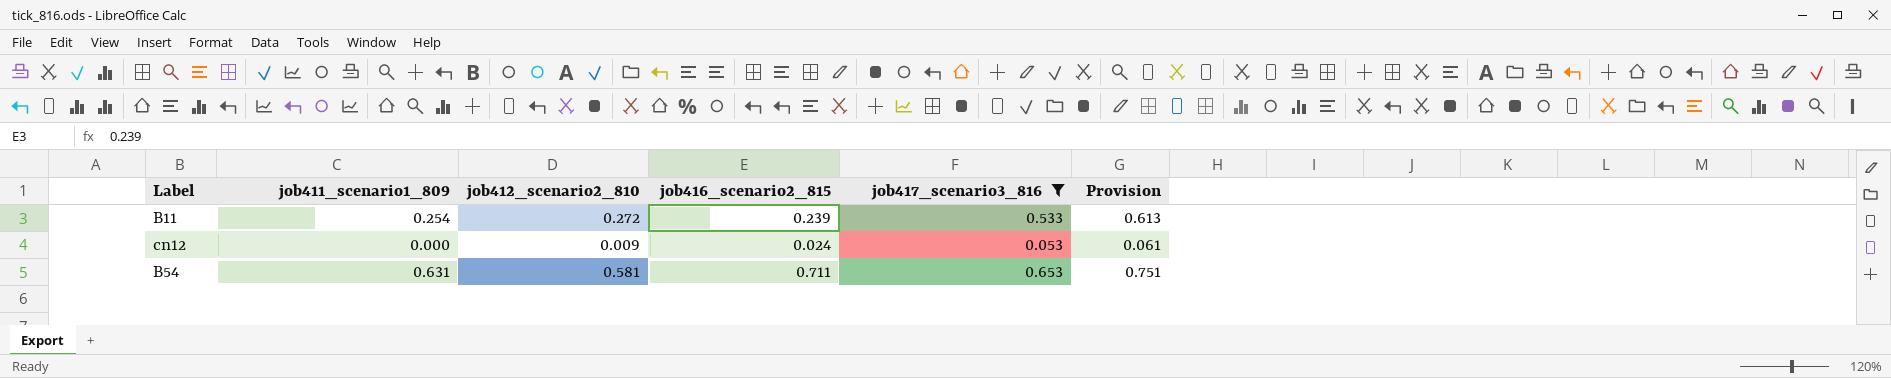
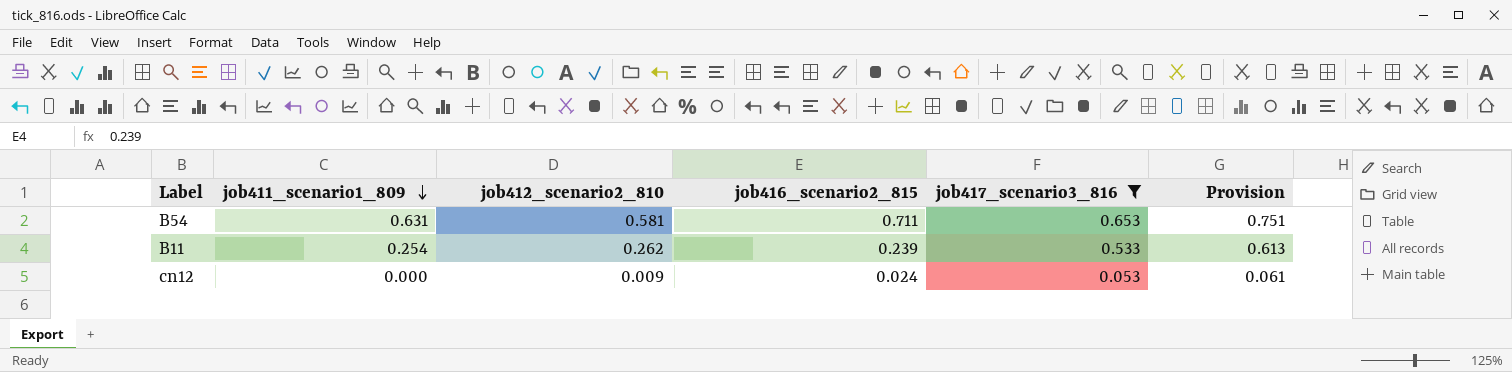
row order: none -> job411_scenario1_809 descending
B11 | job412_scenario2_810: 0.272 -> 0.262

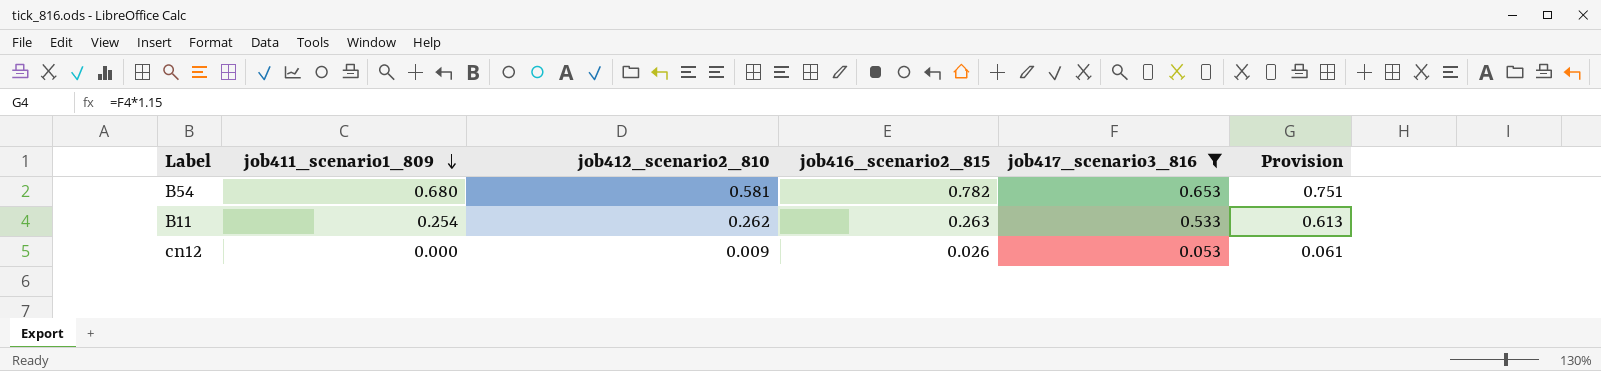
B54 | job411_scenario1_809: 0.631 -> 0.680
B54 | job416_scenario2_815: 0.711 -> 0.782
B11 | job416_scenario2_815: 0.239 -> 0.263
cn12 | job416_scenario2_815: 0.024 -> 0.026

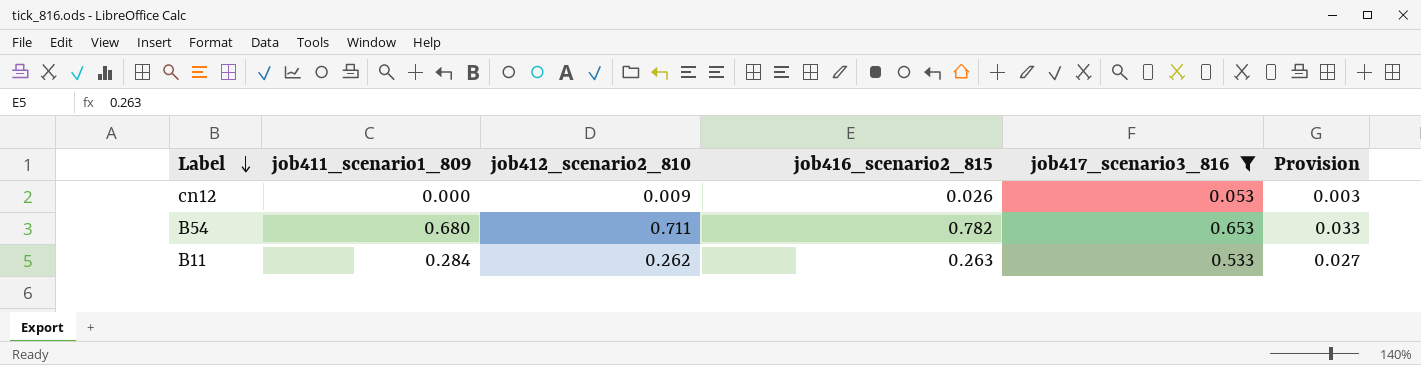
row order: job411_scenario1_809 descending -> Label descending
column Provision | formula: [job417_scenario3_816] * 1.15 -> [job417_scenario3_816] * 0.05
B54 | job412_scenario2_810: 0.581 -> 0.711
B11 | job411_scenario1_809: 0.254 -> 0.284

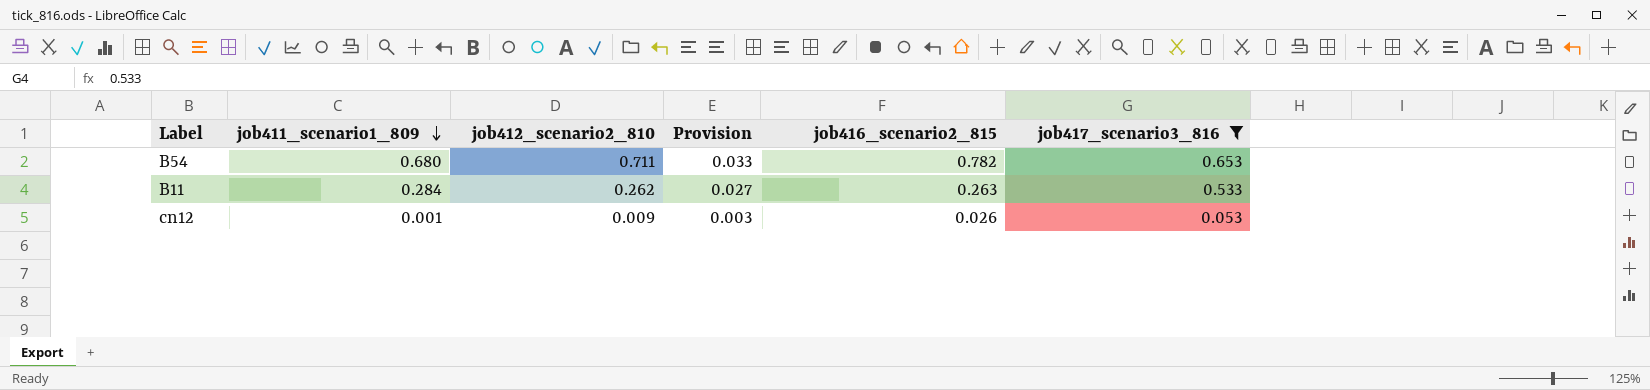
row order: Label descending -> job411_scenario1_809 descending
column Provision | position: 6 -> 4
cn12 | job411_scenario1_809: 0.000 -> 0.001

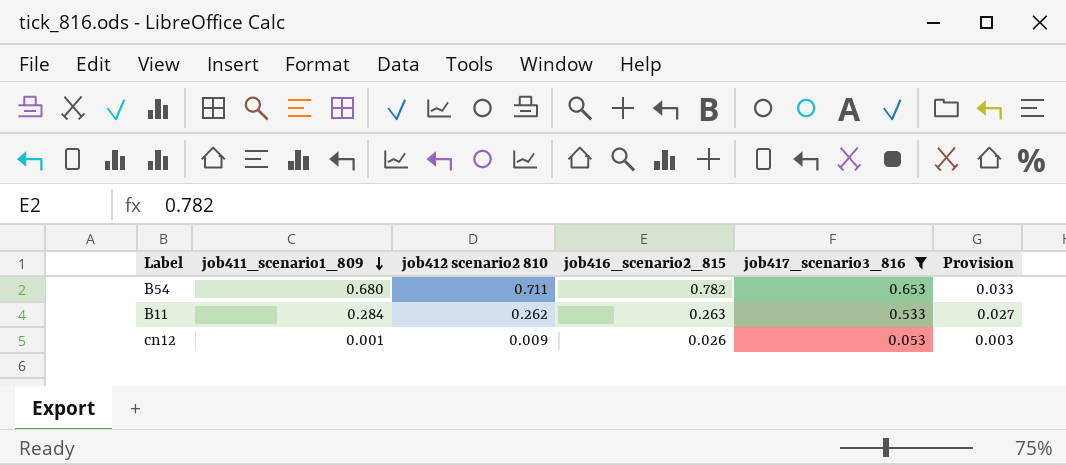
column name: job412_scenario2_810 -> job412 scenario2 810
column Provision | position: 4 -> 6

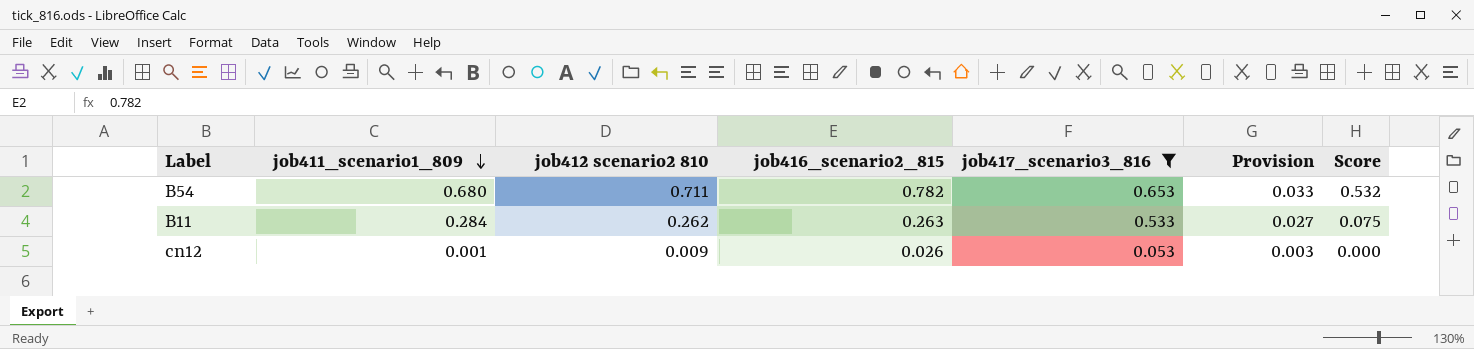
column Score | formula: none -> [job411_scenario1_809] * [job416_scenario2_815]

